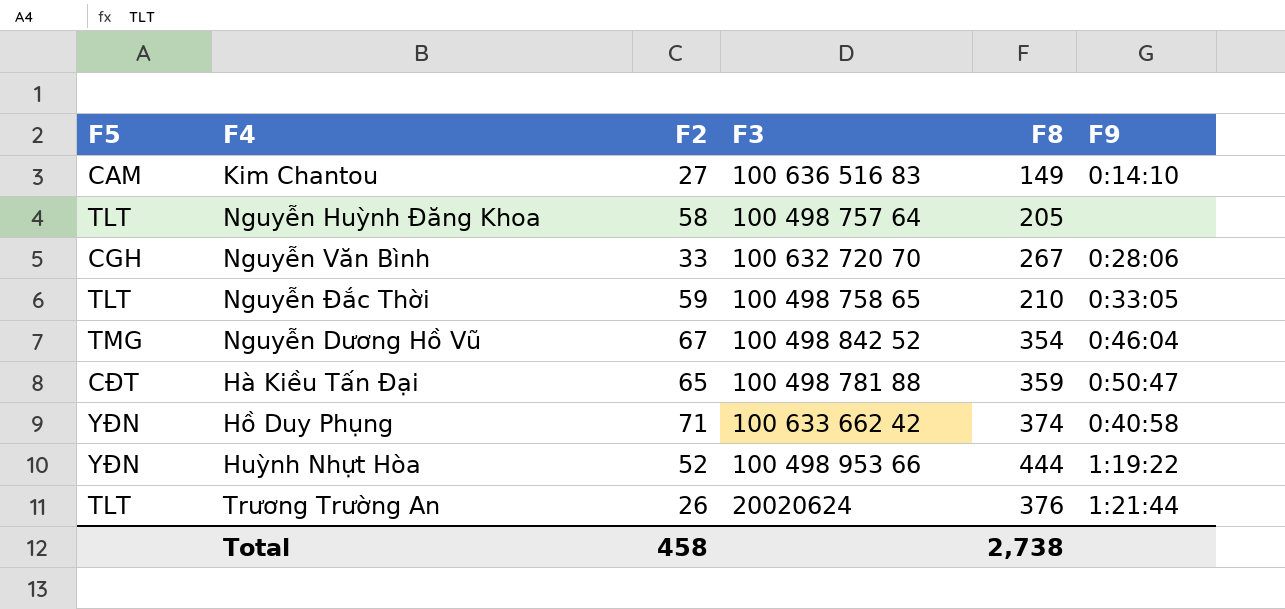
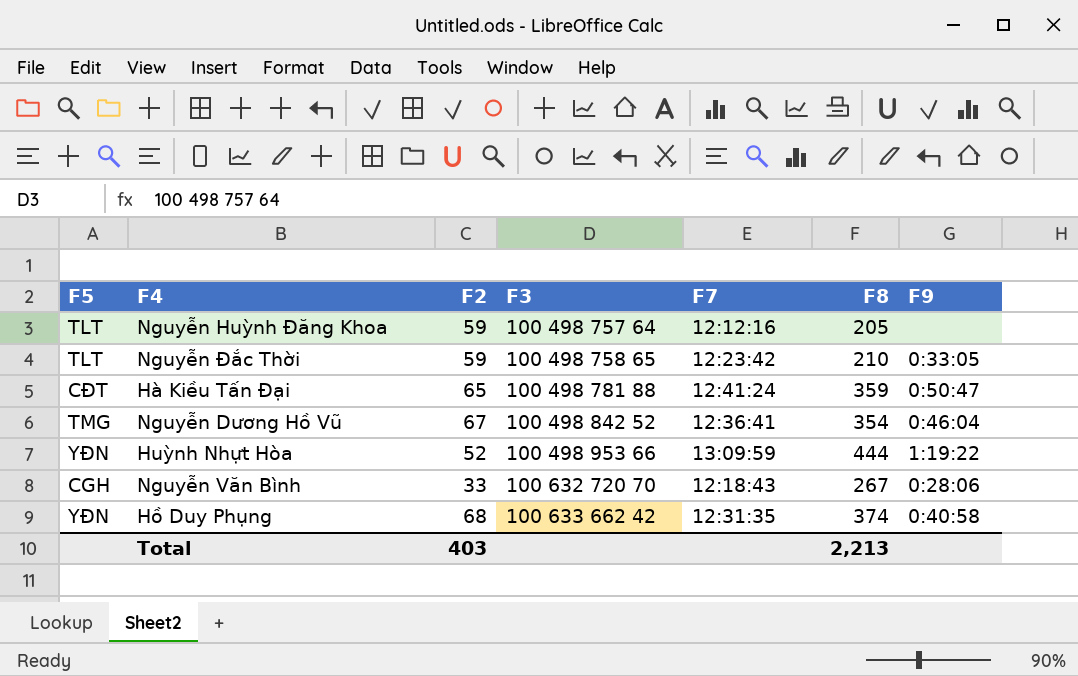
row order: none -> F3 ascending
column F7 | position: none -> 5
row Kim Chantou: CAM | 27 | 100 636 516 83 | 149 | 0:14:10 -> none
row Trương Trường An: TLT | 26 | 20020624 | 376 | 1:21:44 -> none
Nguyễn Huỳnh Đăng Khoa | F2: 58 -> 59
Hồ Duy Phụng | F2: 71 -> 68
Total | F2: 458 -> 403
Total | F8: 2,738 -> 2,213

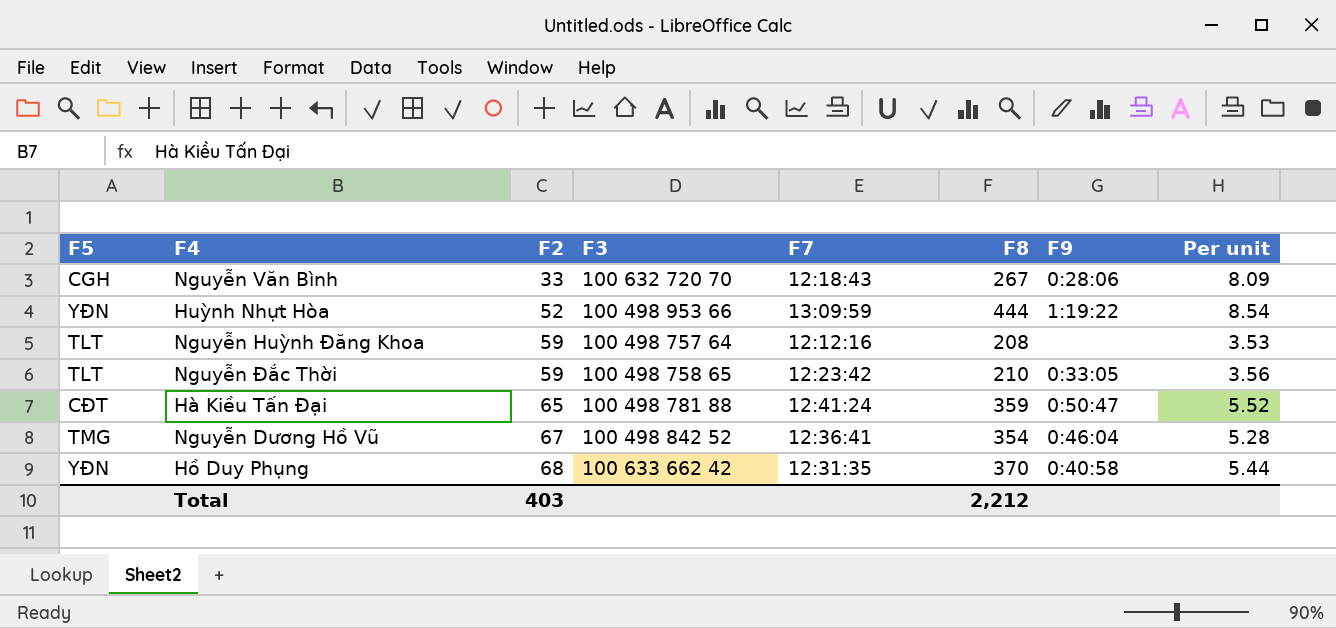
row order: F3 ascending -> F2 ascending
column Per unit | formula: none -> [F8] / [F2]
Nguyễn Huỳnh Đăng Khoa | F8: 205 -> 208
Hồ Duy Phụng | F8: 374 -> 370
Total | F8: 2,213 -> 2,212

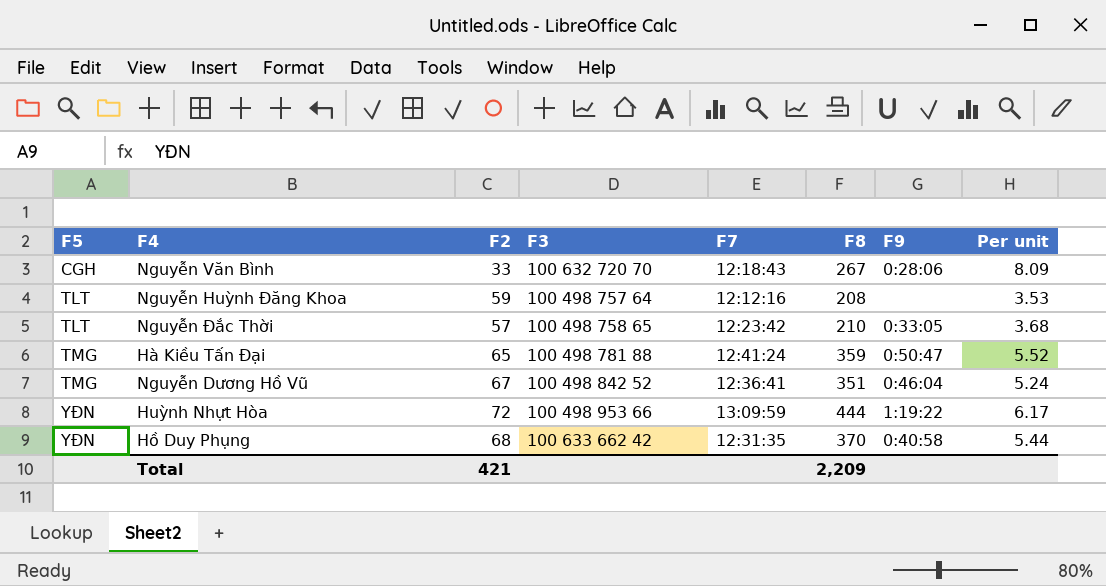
row order: F2 ascending -> F5 ascending
Nguyễn Đắc Thời | F2: 59 -> 57
Nguyễn Đắc Thời | Per unit: 3.56 -> 3.68
Hà Kiều Tấn Đại | F5: CĐT -> TMG
Nguyễn Dương Hồ Vũ | F8: 354 -> 351
Nguyễn Dương Hồ Vũ | Per unit: 5.28 -> 5.24
Huỳnh Nhựt Hòa | F2: 52 -> 72
Huỳnh Nhựt Hòa | Per unit: 8.54 -> 6.17
Total | F2: 403 -> 421
Total | F8: 2,212 -> 2,209

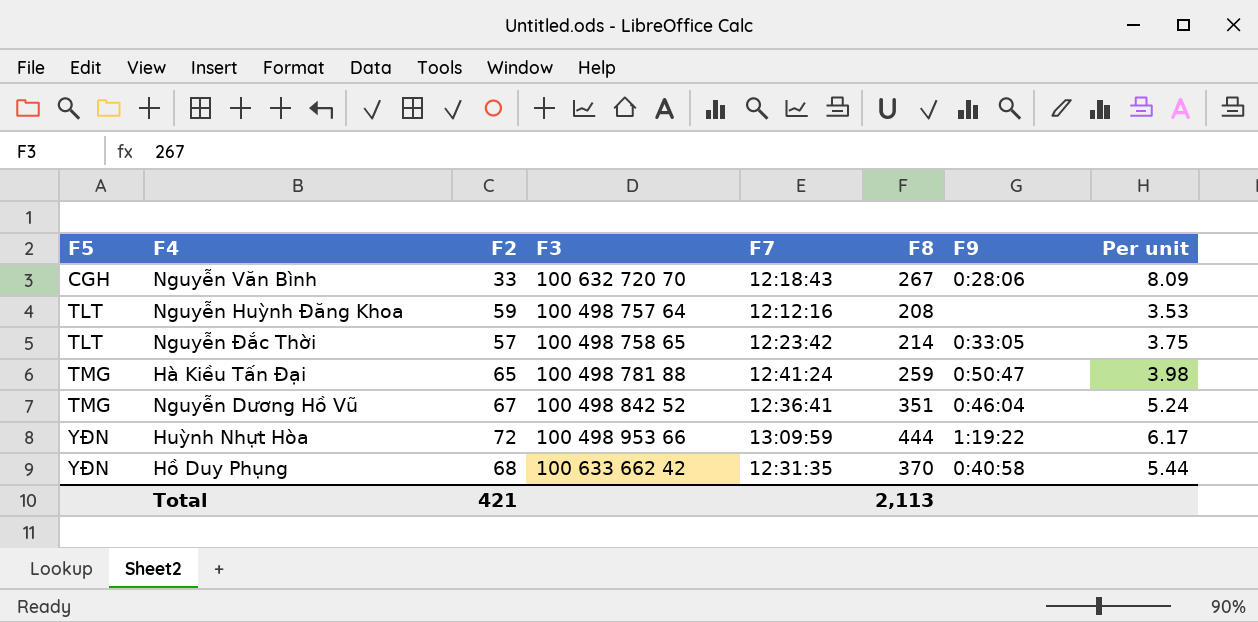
Nguyễn Đắc Thời | F8: 210 -> 214
Nguyễn Đắc Thời | Per unit: 3.68 -> 3.75
Hà Kiều Tấn Đại | F8: 359 -> 259
Hà Kiều Tấn Đại | Per unit: 5.52 -> 3.98
Total | F8: 2,209 -> 2,113

